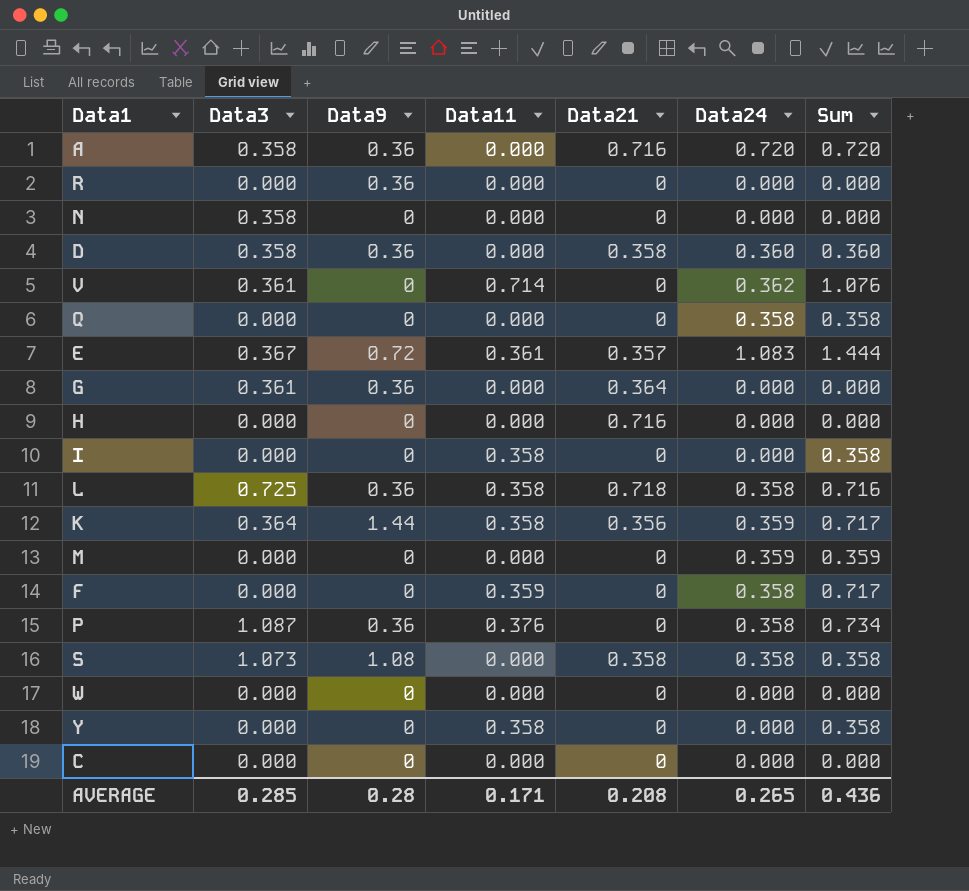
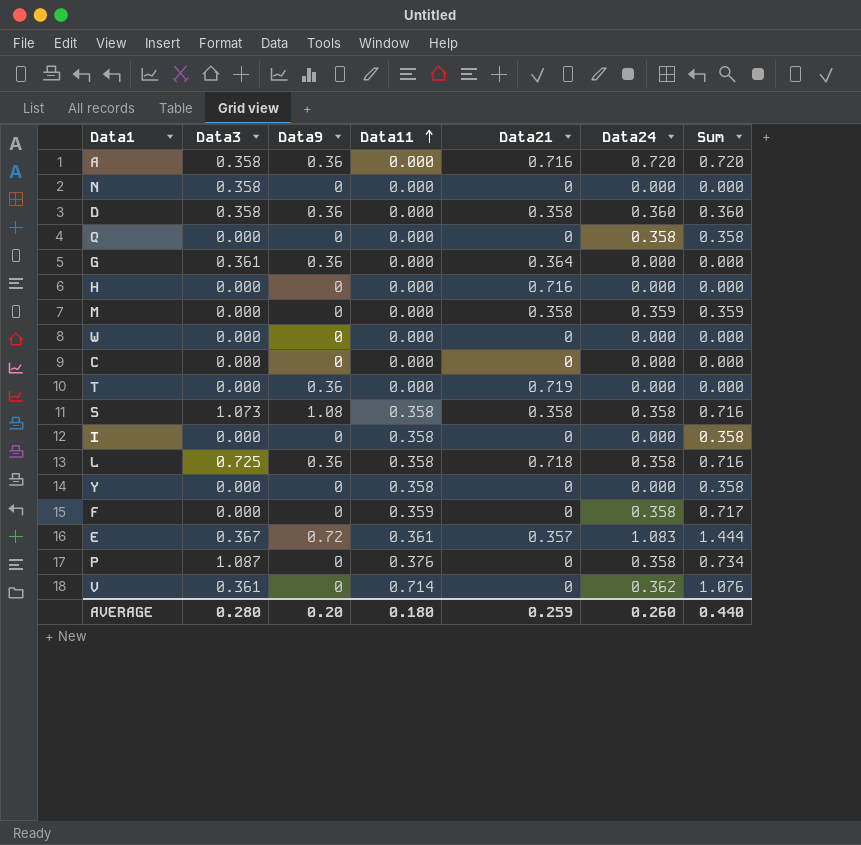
row order: none -> Data11 ascending
row R: 0.000 | 0.36 | 0.000 | 0 | 0.000 | 0.000 -> none
row K: 0.364 | 1.44 | 0.358 | 0.356 | 0.359 | 0.717 -> none
M | Data21: 0 -> 0.358
row T: none -> 0.000 | 0.36 | 0.000 | 0.719 | 0.000 | 0.000
S | Data11: 0.000 -> 0.358
S | Sum: 0.358 -> 0.716
P | Data9: 0.36 -> 0
AVERAGE | Data3: 0.285 -> 0.280
AVERAGE | Data9: 0.28 -> 0.20
AVERAGE | Data11: 0.171 -> 0.180
AVERAGE | Data21: 0.208 -> 0.259
AVERAGE | Data24: 0.265 -> 0.260
AVERAGE | Sum: 0.436 -> 0.440

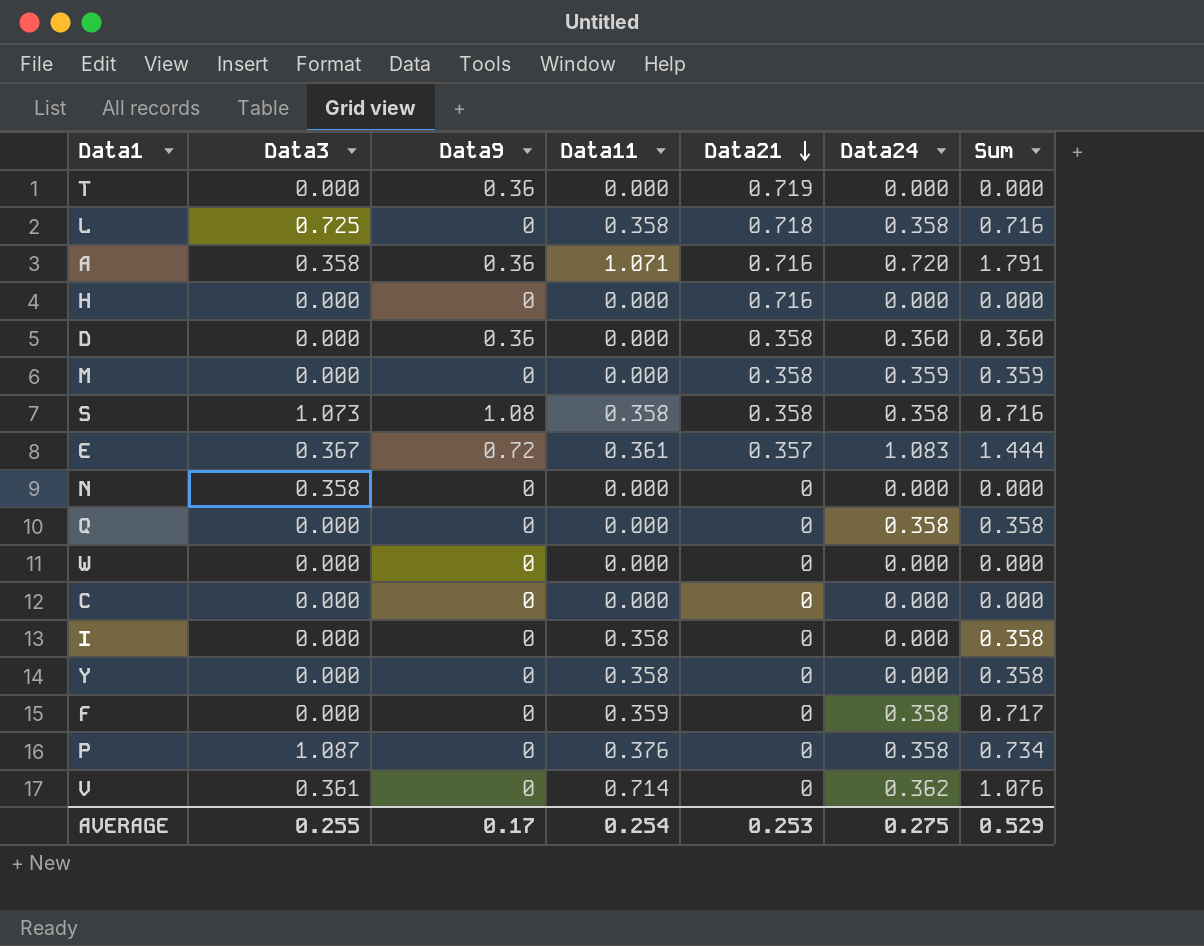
row order: Data11 ascending -> Data21 descending
row G: 0.361 | 0.36 | 0.000 | 0.364 | 0.000 | 0.000 -> none
L | Data9: 0.36 -> 0
A | Data11: 0.000 -> 1.071
A | Sum: 0.720 -> 1.791
D | Data3: 0.358 -> 0.000
AVERAGE | Data3: 0.280 -> 0.255
AVERAGE | Data9: 0.20 -> 0.17
AVERAGE | Data11: 0.180 -> 0.254
AVERAGE | Data21: 0.259 -> 0.253
AVERAGE | Data24: 0.260 -> 0.275
AVERAGE | Sum: 0.440 -> 0.529

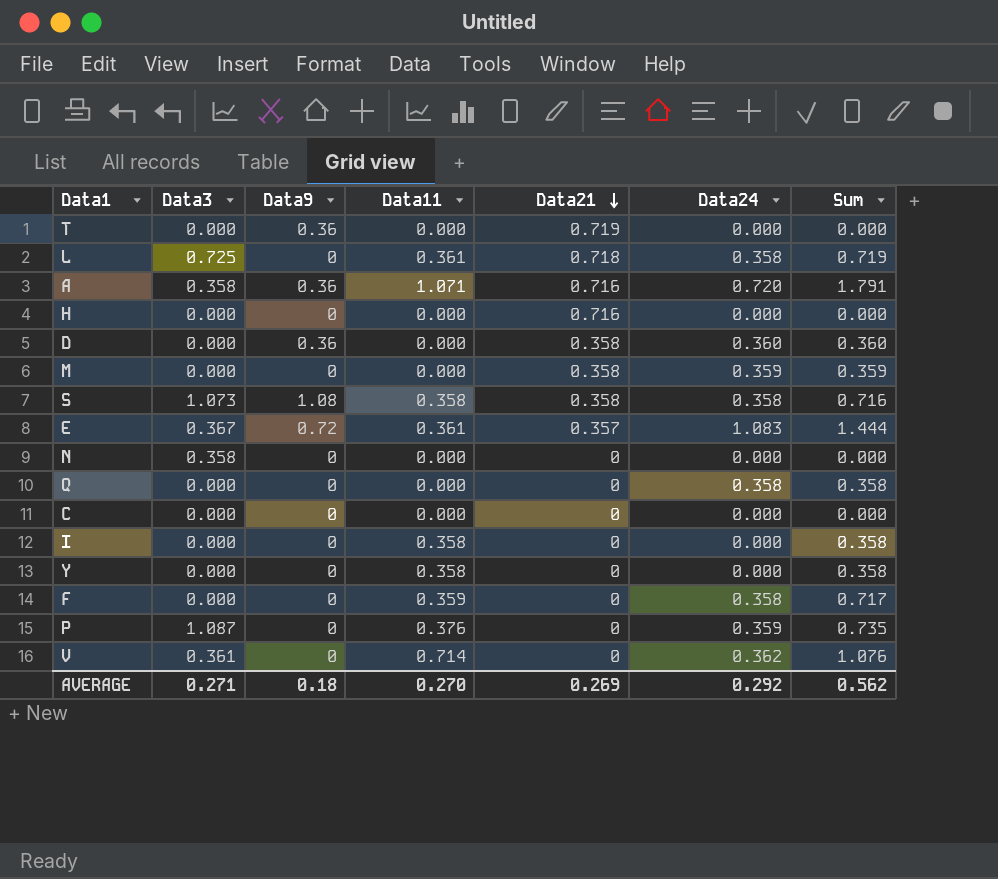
row W: 0.000 | 0 | 0.000 | 0 | 0.000 | 0.000 -> none
L | Data11: 0.358 -> 0.361
L | Sum: 0.716 -> 0.719
P | Data24: 0.358 -> 0.359
P | Sum: 0.734 -> 0.735
AVERAGE | Data3: 0.255 -> 0.271
AVERAGE | Data9: 0.17 -> 0.18
AVERAGE | Data11: 0.254 -> 0.270
AVERAGE | Data21: 0.253 -> 0.269
AVERAGE | Data24: 0.275 -> 0.292
AVERAGE | Sum: 0.529 -> 0.562

